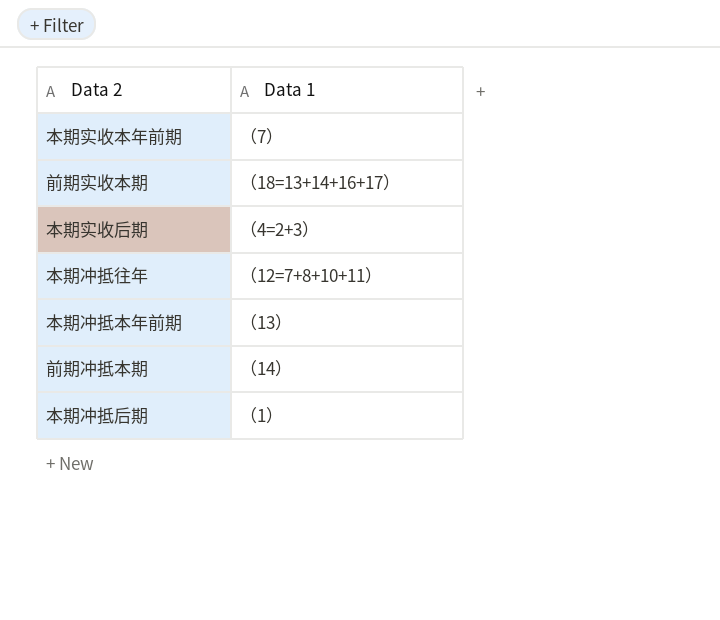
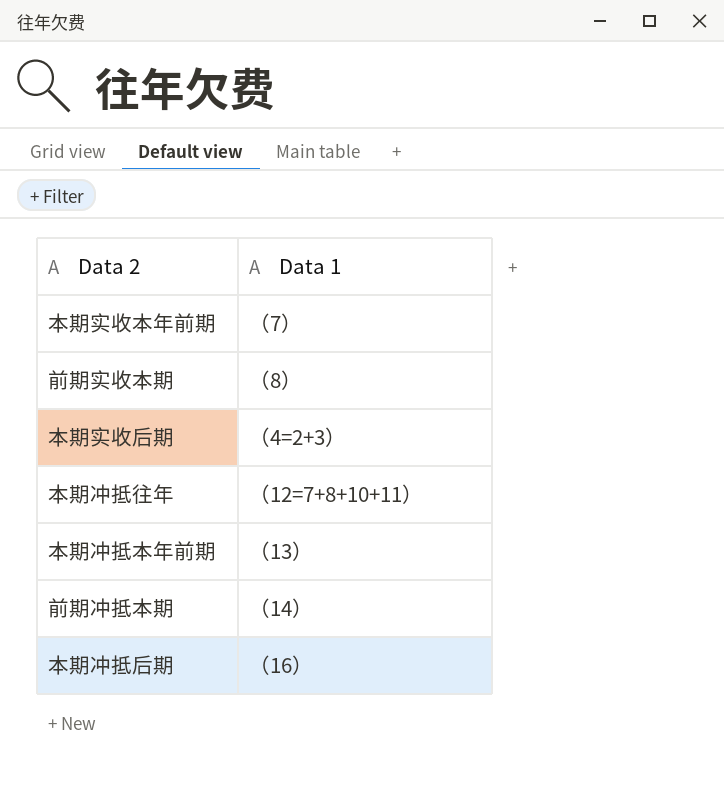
前期实收本期 | Data 1: （18=13+14+16+17） -> （8）
本期冲抵后期 | Data 1: （1） -> （16）

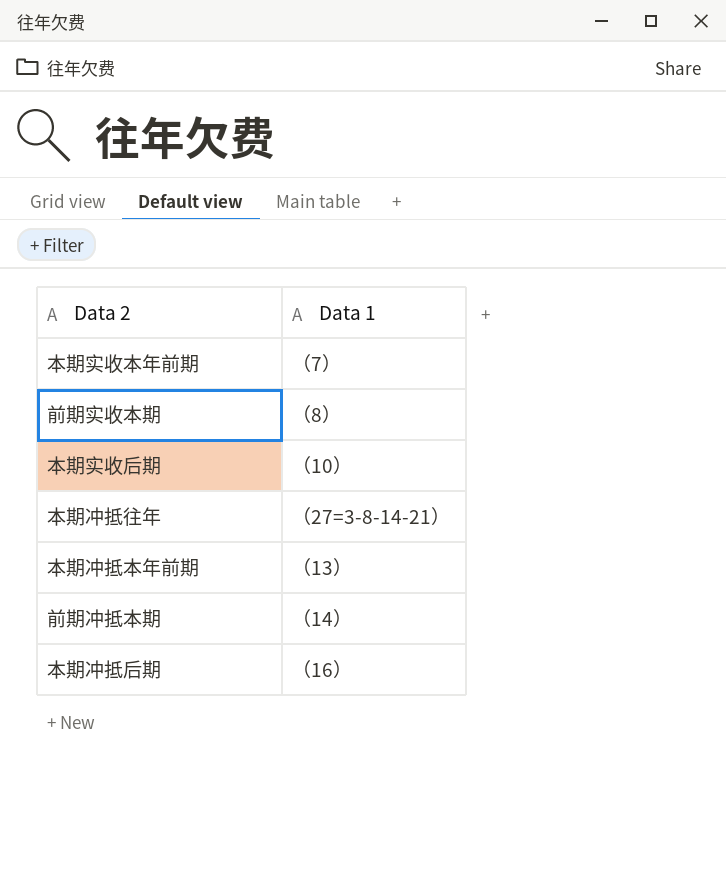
本期实收后期 | Data 1: （4=2+3） -> （10）
本期冲抵往年 | Data 1: （12=7+8+10+11） -> （27=3-8-14-21）

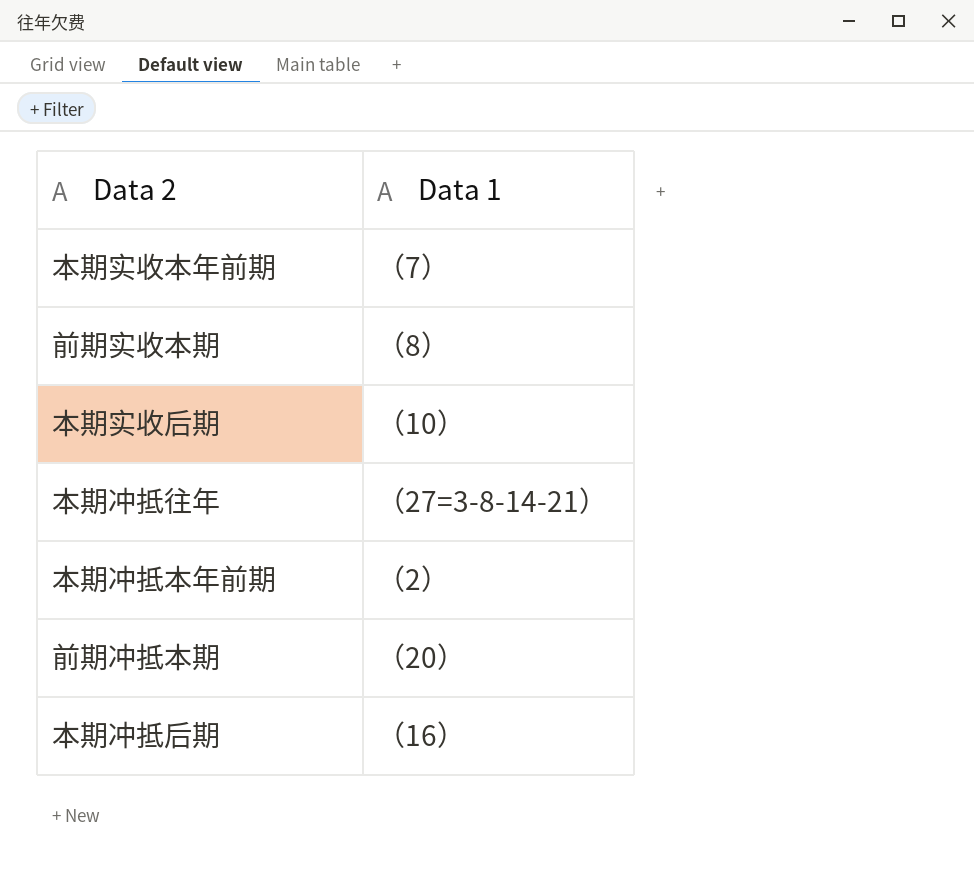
本期冲抵本年前期 | Data 1: （13） -> （2）
前期冲抵本期 | Data 1: （14） -> （20）

